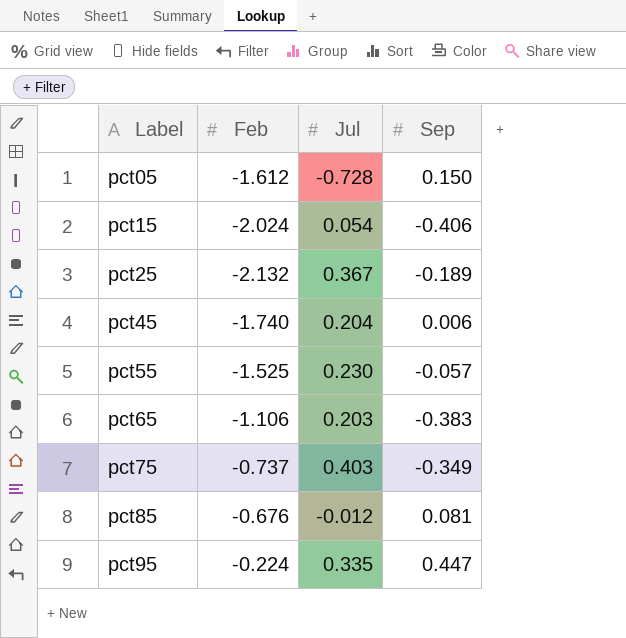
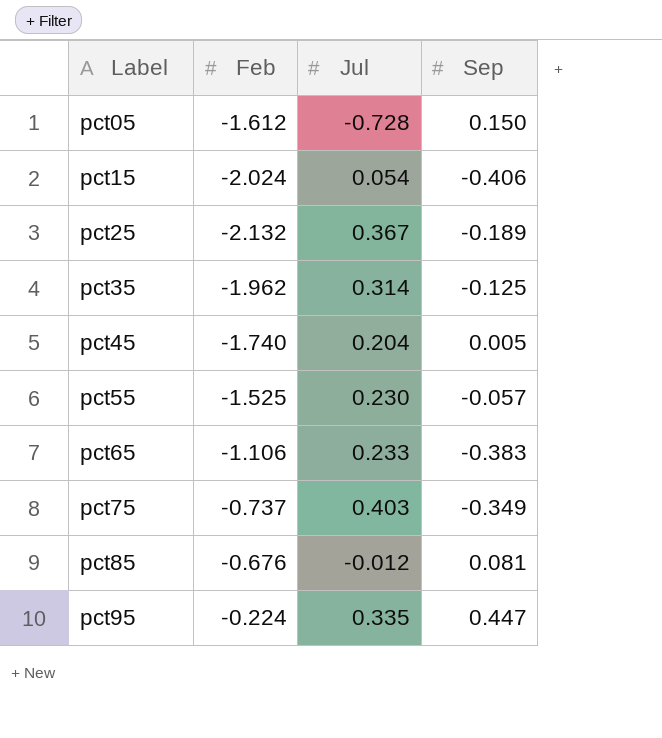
row pct35: none -> -1.962 | 0.314 | -0.125
pct45 | Sep: 0.006 -> 0.005
pct65 | Jul: 0.203 -> 0.233

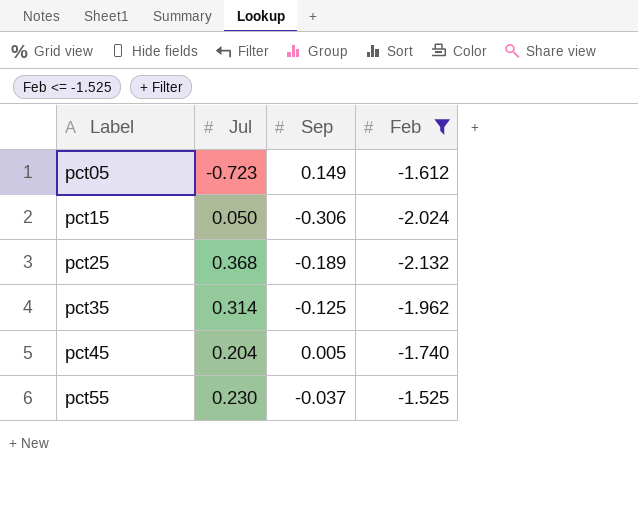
filter: none -> Feb <= -1.525
column Feb | position: 2 -> 4
pct05 | Jul: -0.728 -> -0.723
pct05 | Sep: 0.150 -> 0.149
pct15 | Jul: 0.054 -> 0.050
pct15 | Sep: -0.406 -> -0.306
pct25 | Jul: 0.367 -> 0.368
pct55 | Sep: -0.057 -> -0.037

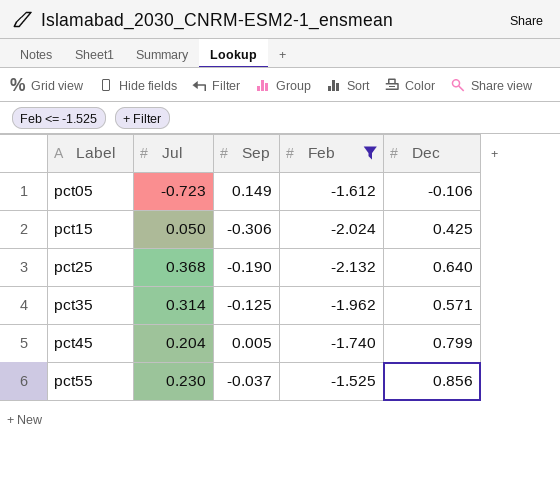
column Dec | position: none -> 5
pct25 | Sep: -0.189 -> -0.190

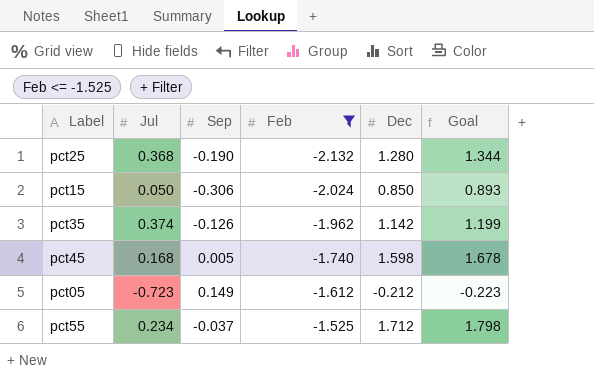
row order: Label ascending -> Feb ascending
column Goal | formula: none -> [Dec] * 1.05
pct25 | Dec: 0.640 -> 1.280
pct15 | Dec: 0.425 -> 0.850
pct35 | Jul: 0.314 -> 0.374
pct35 | Sep: -0.125 -> -0.126
pct35 | Dec: 0.571 -> 1.142
pct45 | Jul: 0.204 -> 0.168
pct45 | Dec: 0.799 -> 1.598
pct05 | Dec: -0.106 -> -0.212
pct55 | Jul: 0.230 -> 0.234
pct55 | Dec: 0.856 -> 1.712

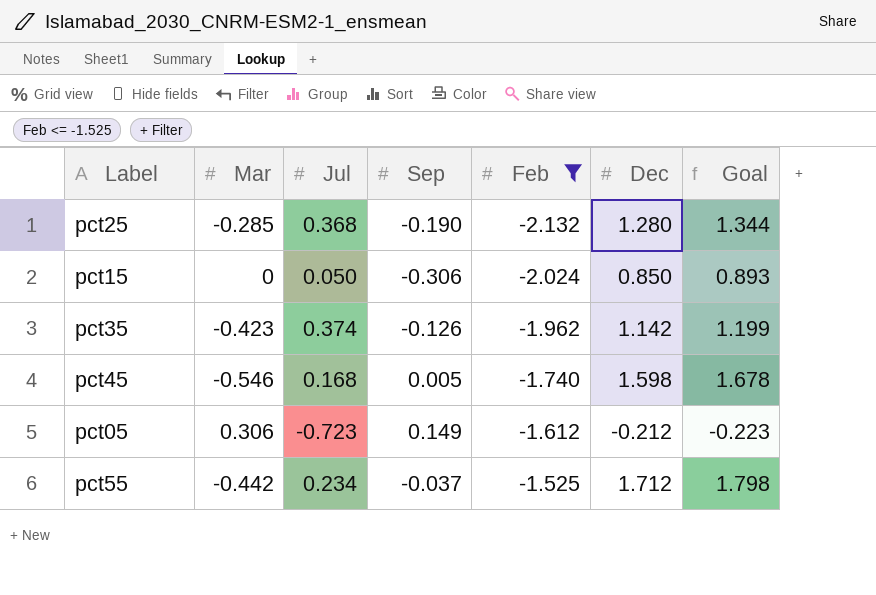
column Mar | position: none -> 2

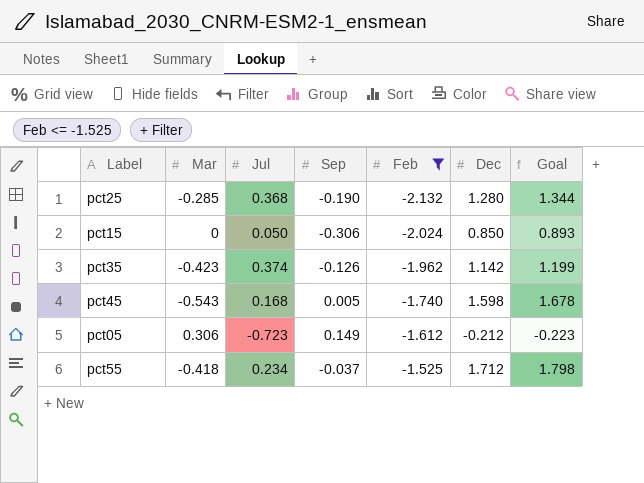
pct45 | Mar: -0.546 -> -0.543
pct55 | Mar: -0.442 -> -0.418

